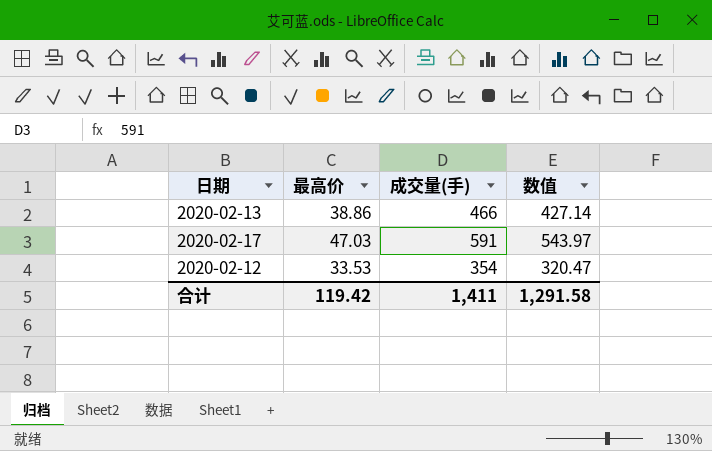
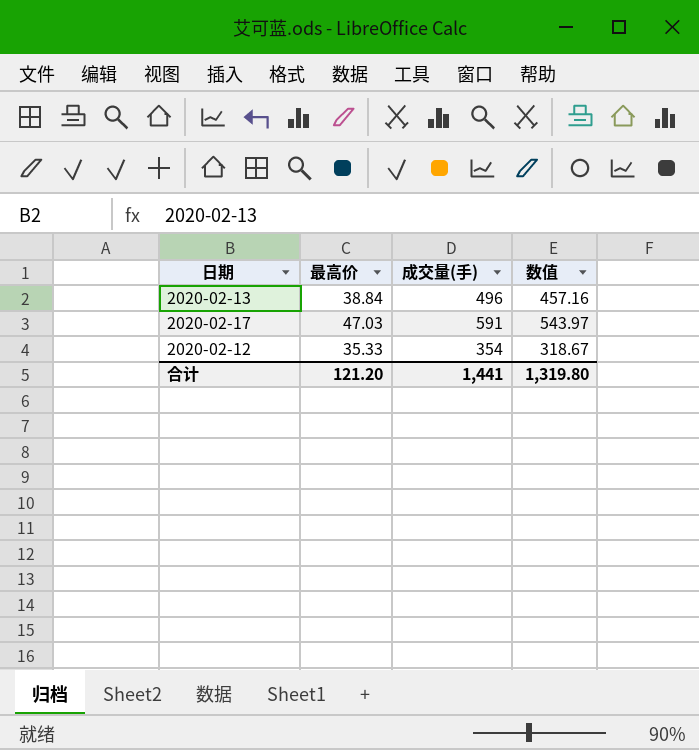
2020-02-13 | 最高价: 38.86 -> 38.84
2020-02-13 | 成交量(手): 466 -> 496
2020-02-13 | 数值: 427.14 -> 457.16
2020-02-12 | 最高价: 33.53 -> 35.33
2020-02-12 | 数值: 320.47 -> 318.67
合计 | 最高价: 119.42 -> 121.20
合计 | 成交量(手): 1,411 -> 1,441
合计 | 数值: 1,291.58 -> 1,319.80

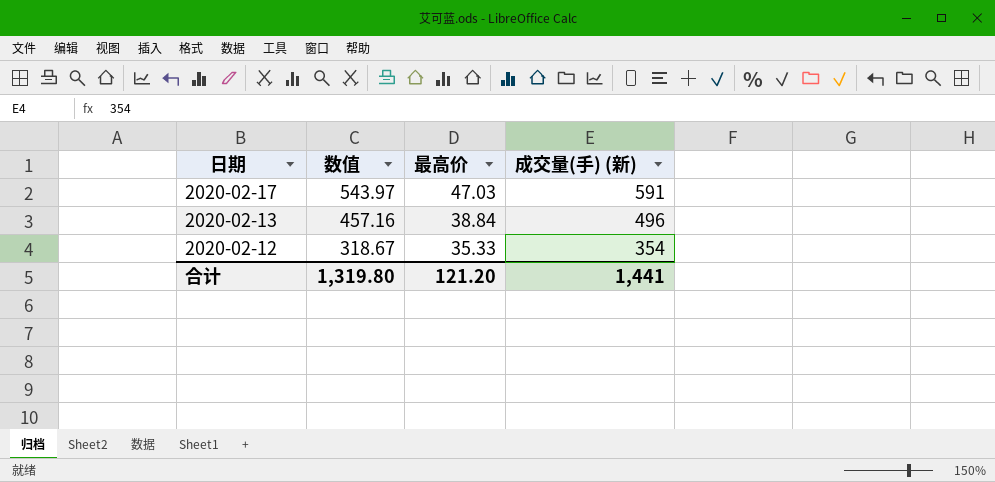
row order: none -> 日期 descending
column 数值 | position: 4 -> 2
column name: 成交量(手) -> 成交量(手) (新)

